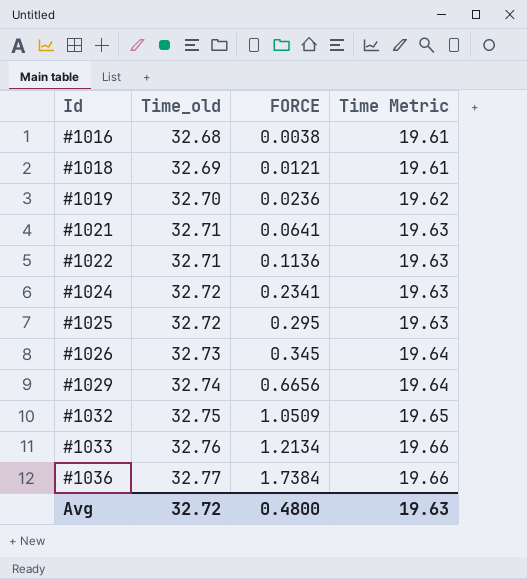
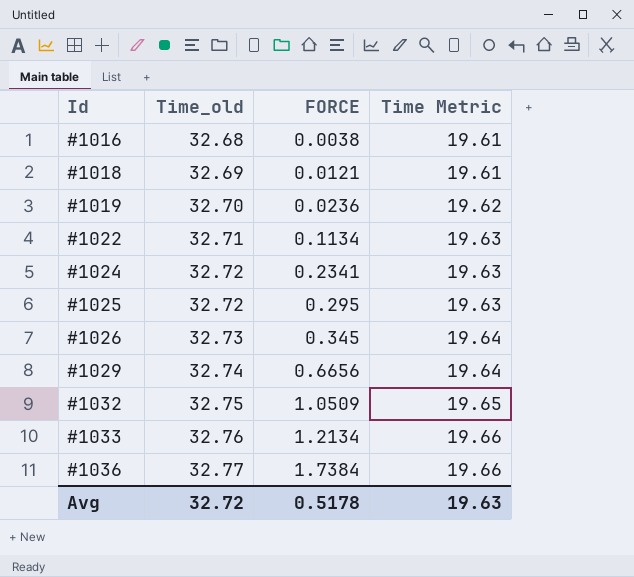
row #1021: 32.71 | 0.0641 | 19.63 -> none
#1022 | FORCE: 0.1136 -> 0.1134
Avg | FORCE: 0.4800 -> 0.5178

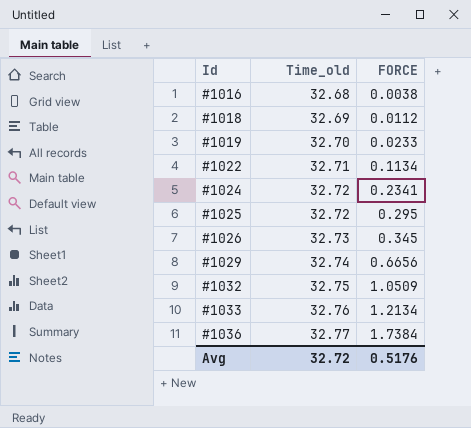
column Time Metric | formula: [Time_old] * 0.6 -> none
#1018 | FORCE: 0.0121 -> 0.0112
#1019 | FORCE: 0.0236 -> 0.0233
Avg | FORCE: 0.5178 -> 0.5176

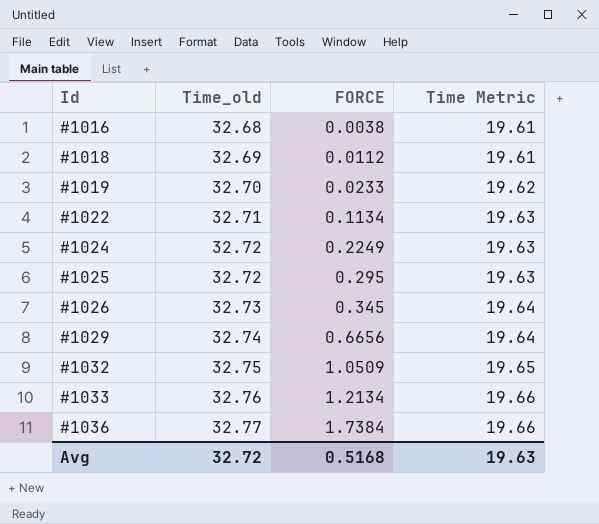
column Time Metric | formula: none -> [Time_old] * 0.6
#1024 | FORCE: 0.2341 -> 0.2249
Avg | FORCE: 0.5176 -> 0.5168

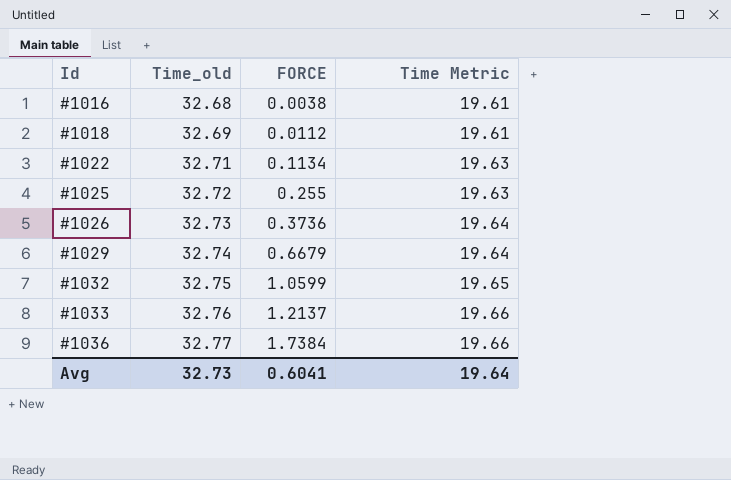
row #1019: 32.70 | 0.0233 | 19.62 -> none
row #1024: 32.72 | 0.2249 | 19.63 -> none
#1025 | FORCE: 0.295 -> 0.255
#1026 | FORCE: 0.345 -> 0.3736
#1029 | FORCE: 0.6656 -> 0.6679
#1032 | FORCE: 1.0509 -> 1.0599
#1033 | FORCE: 1.2134 -> 1.2137
Avg | Time_old: 32.72 -> 32.73
Avg | FORCE: 0.5168 -> 0.6041
Avg | Time Metric: 19.63 -> 19.64

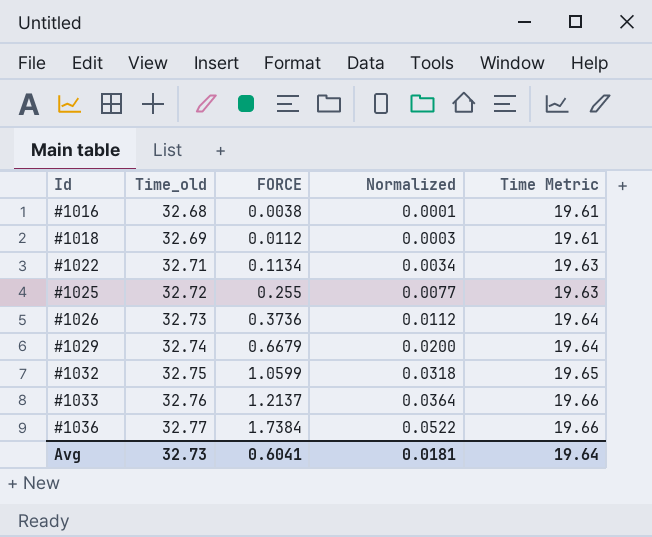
column Normalized | formula: none -> [FORCE] * 0.03

